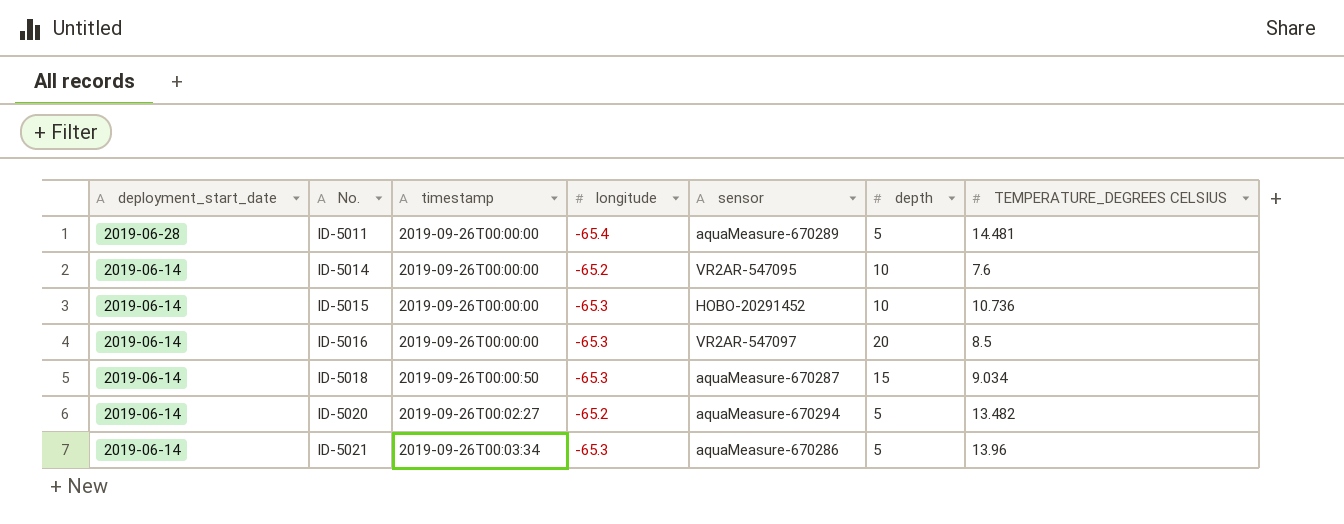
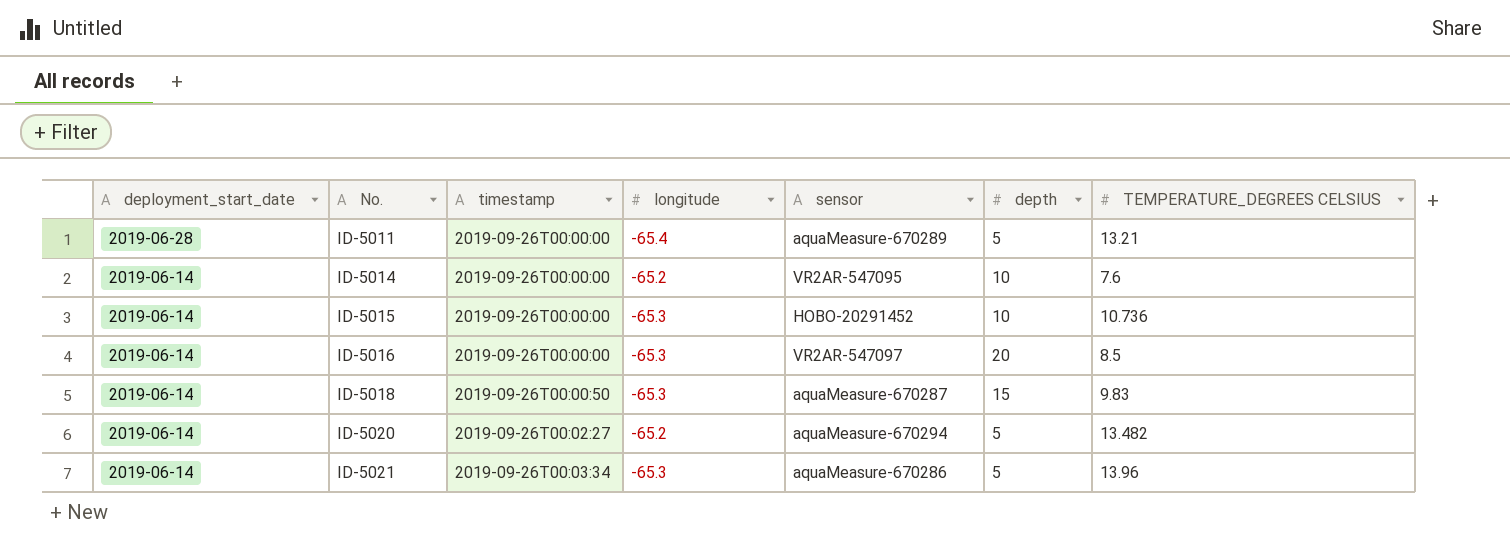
ID-5011 | TEMPERATURE_DEGREES CELSIUS: 14.481 -> 13.21
ID-5018 | TEMPERATURE_DEGREES CELSIUS: 9.034 -> 9.83

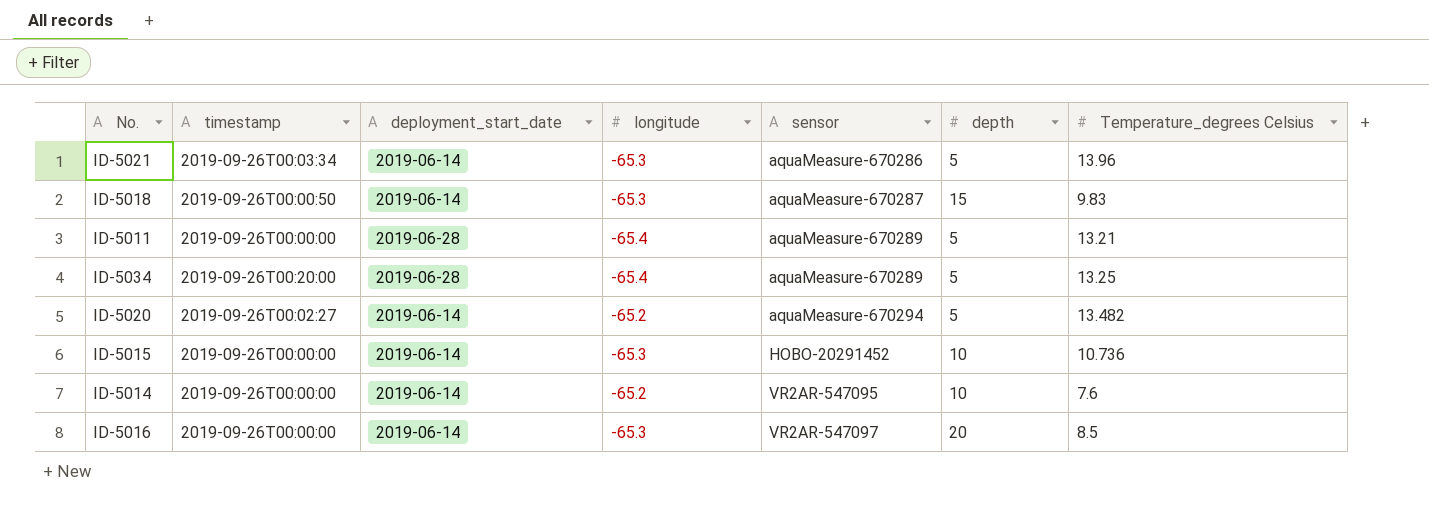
row order: deployment_start_date descending -> sensor ascending
column deployment_start_date | position: 1 -> 3
column name: TEMPERATURE_DEGREES CELSIUS -> Temperature_degrees Celsius
row ID-5034: none -> 2019-09-26T00:20:00 | 2019-06-28 | -65.4 | aquaMeasure-670289 | 5 | 13.25

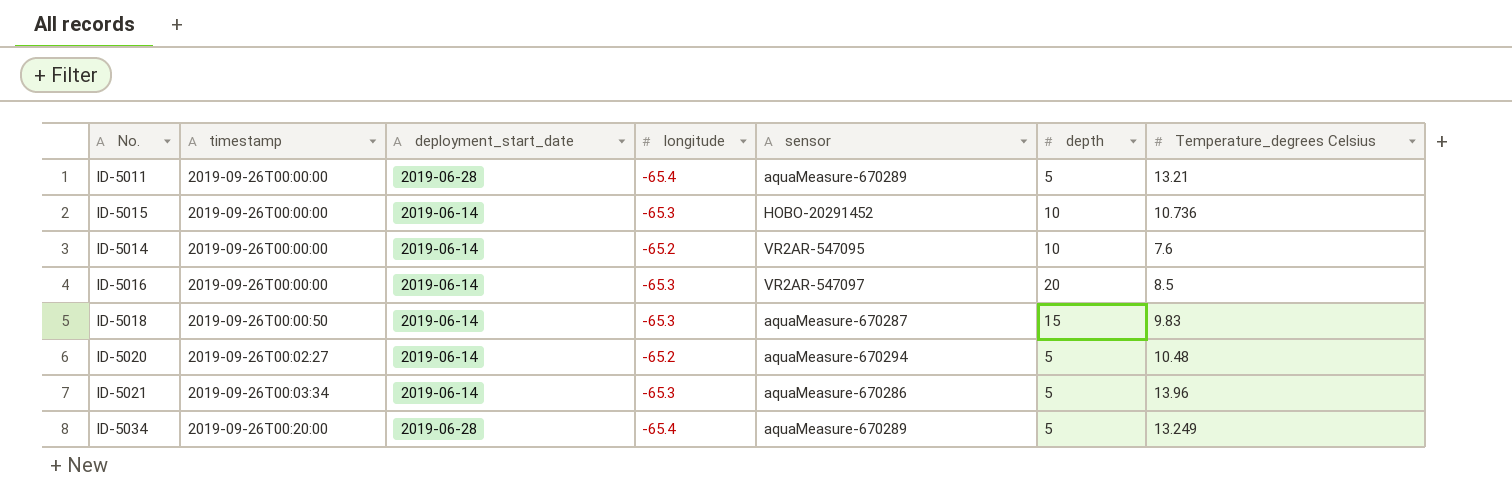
row order: sensor ascending -> timestamp ascending
ID-5020 | Temperature_degrees Celsius: 13.482 -> 10.48
ID-5034 | Temperature_degrees Celsius: 13.25 -> 13.249

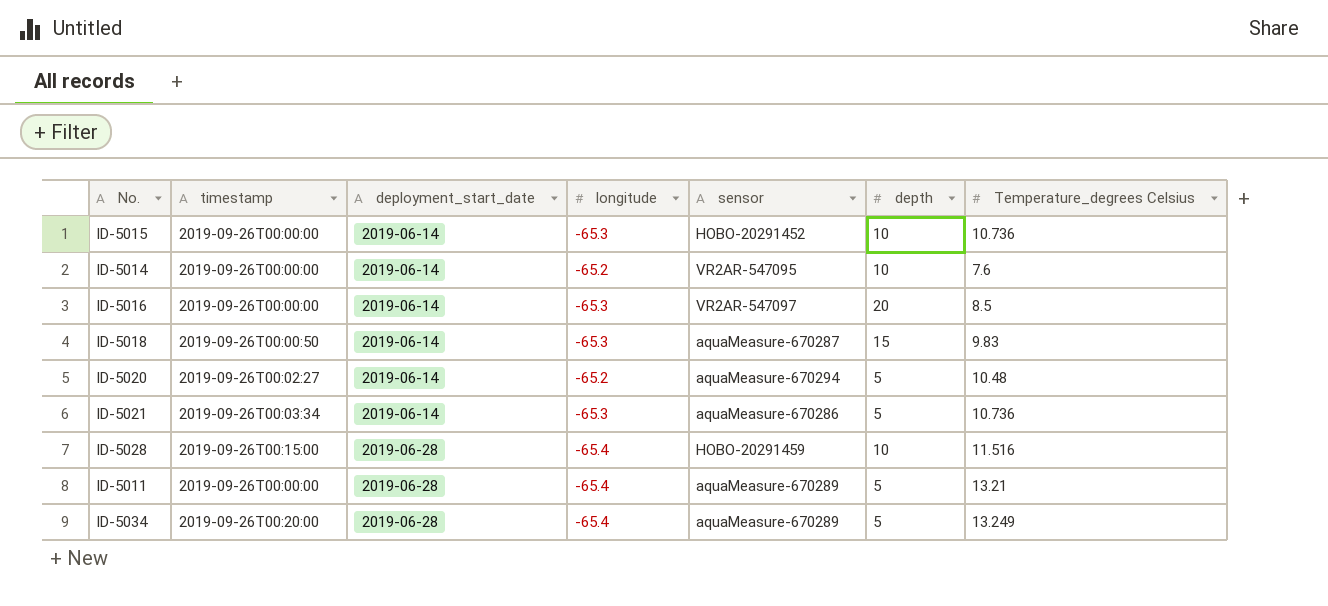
row order: timestamp ascending -> deployment_start_date ascending
ID-5021 | Temperature_degrees Celsius: 13.96 -> 10.736
row ID-5028: none -> 2019-09-26T00:15:00 | 2019-06-28 | -65.4 | HOBO-20291459 | 10 | 11.516

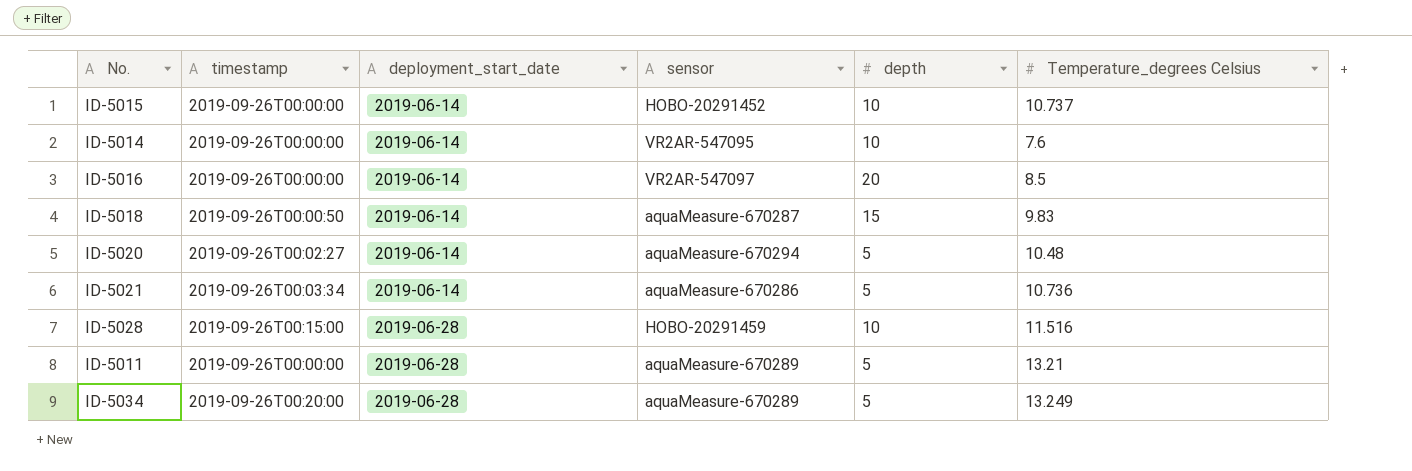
column longitude | position: 4 -> none
ID-5015 | Temperature_degrees Celsius: 10.736 -> 10.737

